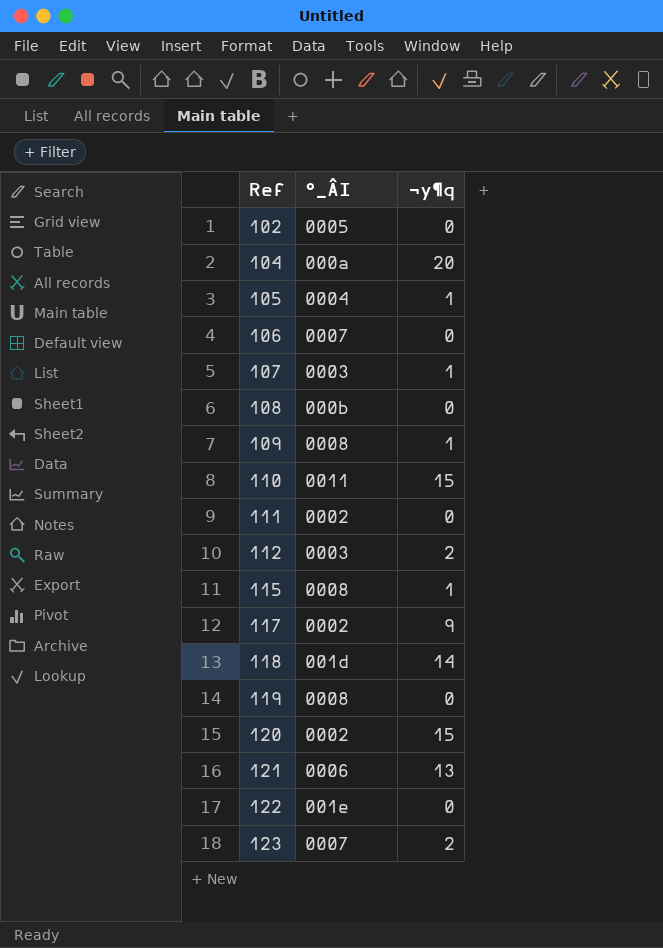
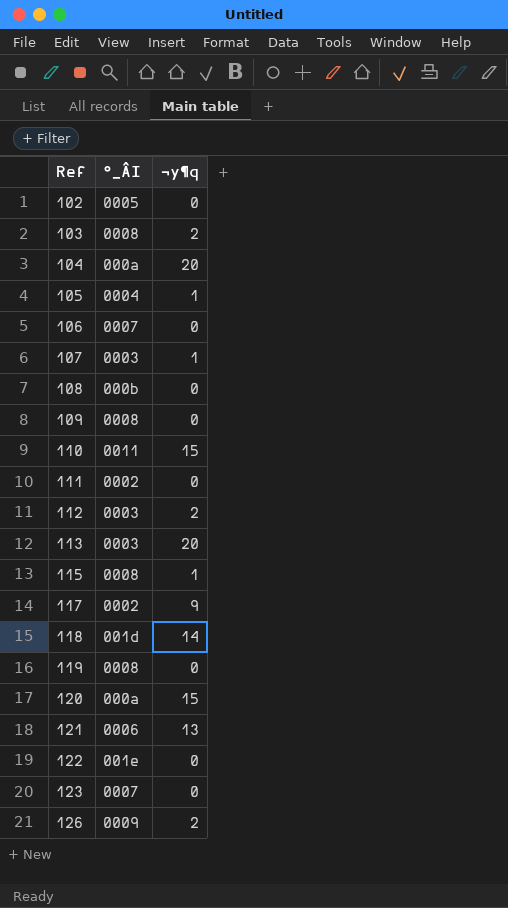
row 103: none -> 0008 | 2
109 | ¬y¶q: 1 -> 0
row 113: none -> 0003 | 20
120 | °_ÂI: 0002 -> 000a
123 | ¬y¶q: 2 -> 0
row 126: none -> 0009 | 2

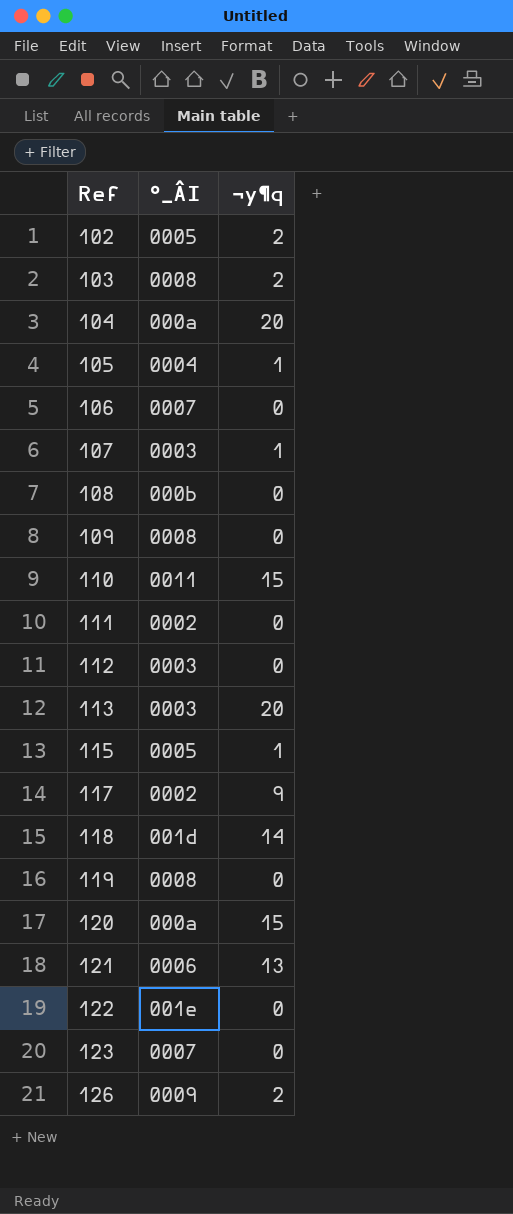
102 | ¬y¶q: 0 -> 2
112 | ¬y¶q: 2 -> 0
115 | °_ÂI: 0008 -> 0005

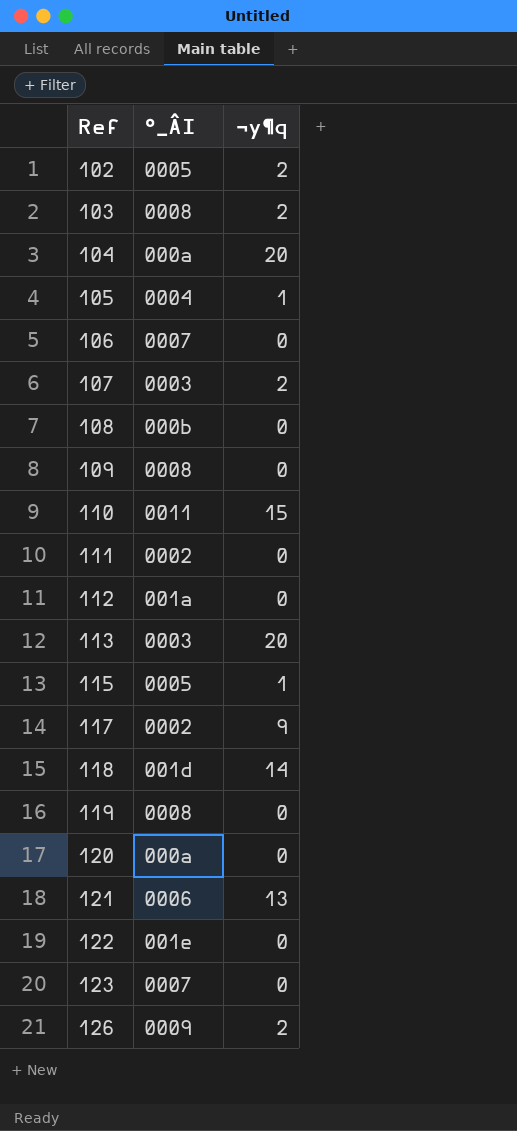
107 | ¬y¶q: 1 -> 2
112 | °_ÂI: 0003 -> 001a
120 | ¬y¶q: 15 -> 0

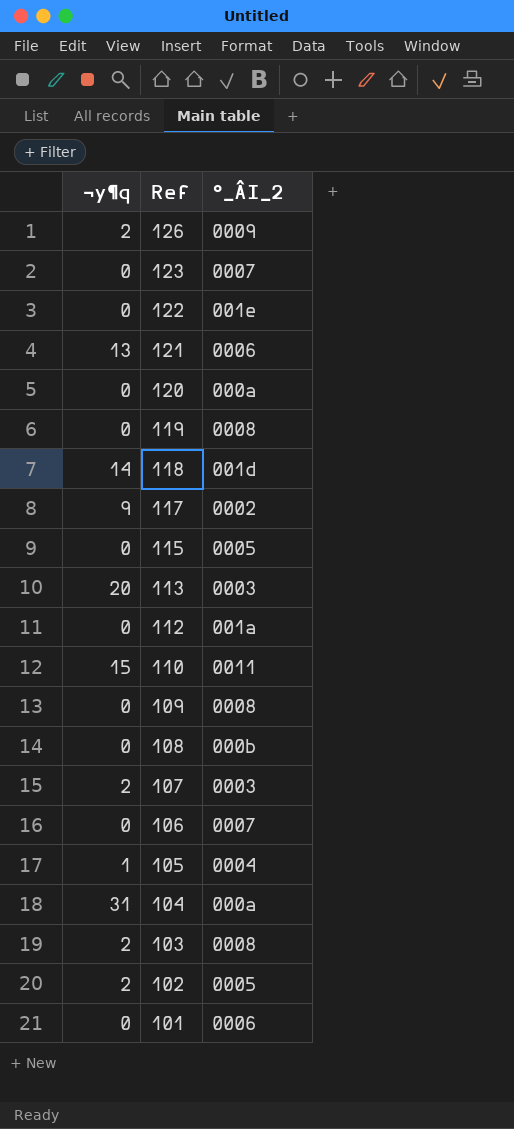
row order: Ref ascending -> Ref descending
column ¬y¶q | position: 3 -> 1
column name: °_ÂI -> °_ÂI_2
row 111: 0002 | 0 -> none
115 | ¬y¶q: 1 -> 0
104 | ¬y¶q: 20 -> 31
row 101: none -> 0 | 0006

